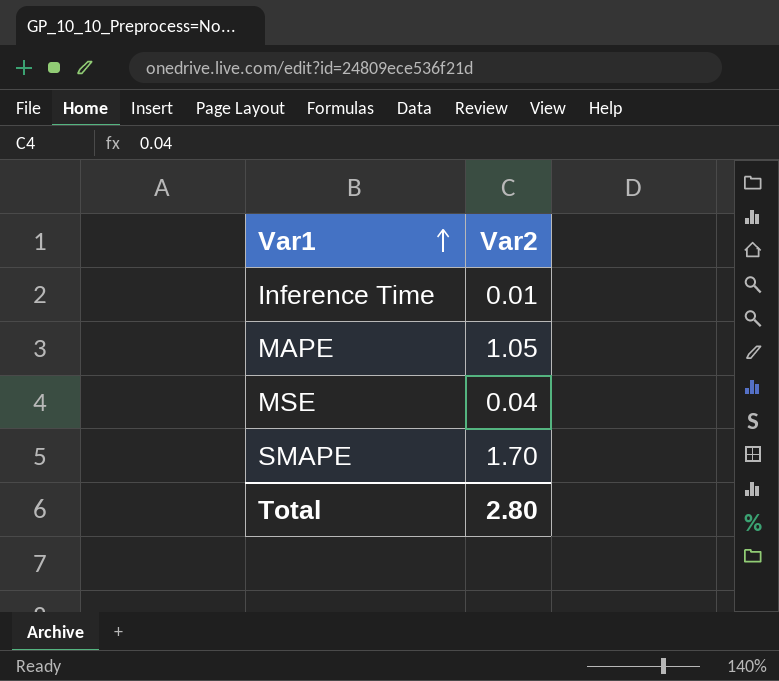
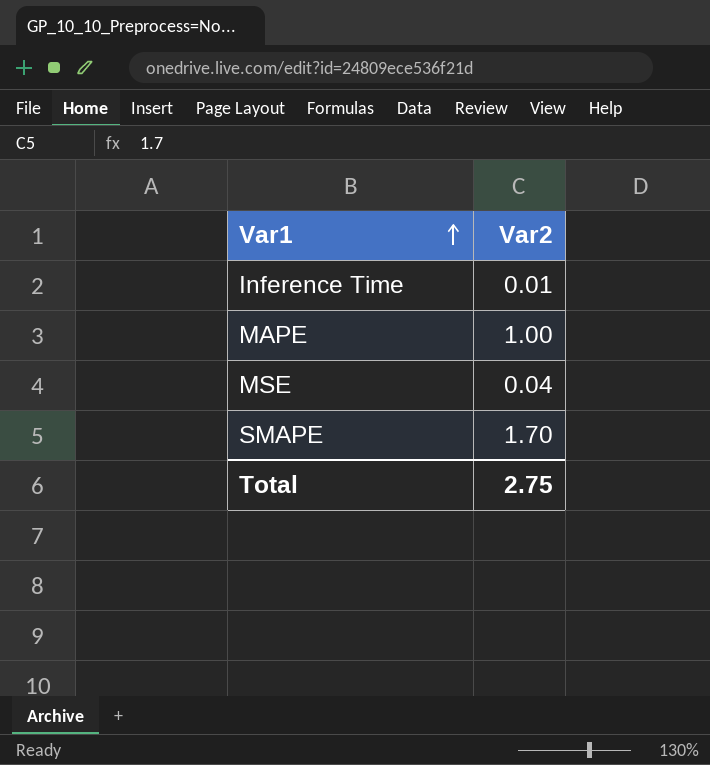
MAPE | Var2: 1.05 -> 1.00
Total | Var2: 2.80 -> 2.75

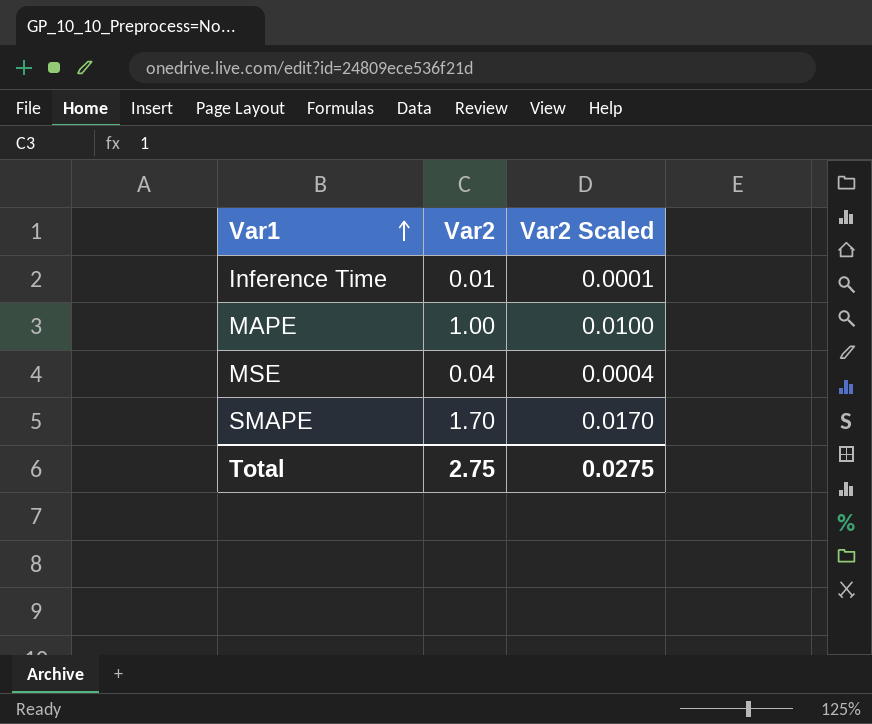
column Var2 Scaled | formula: none -> [Var2] * 0.01

